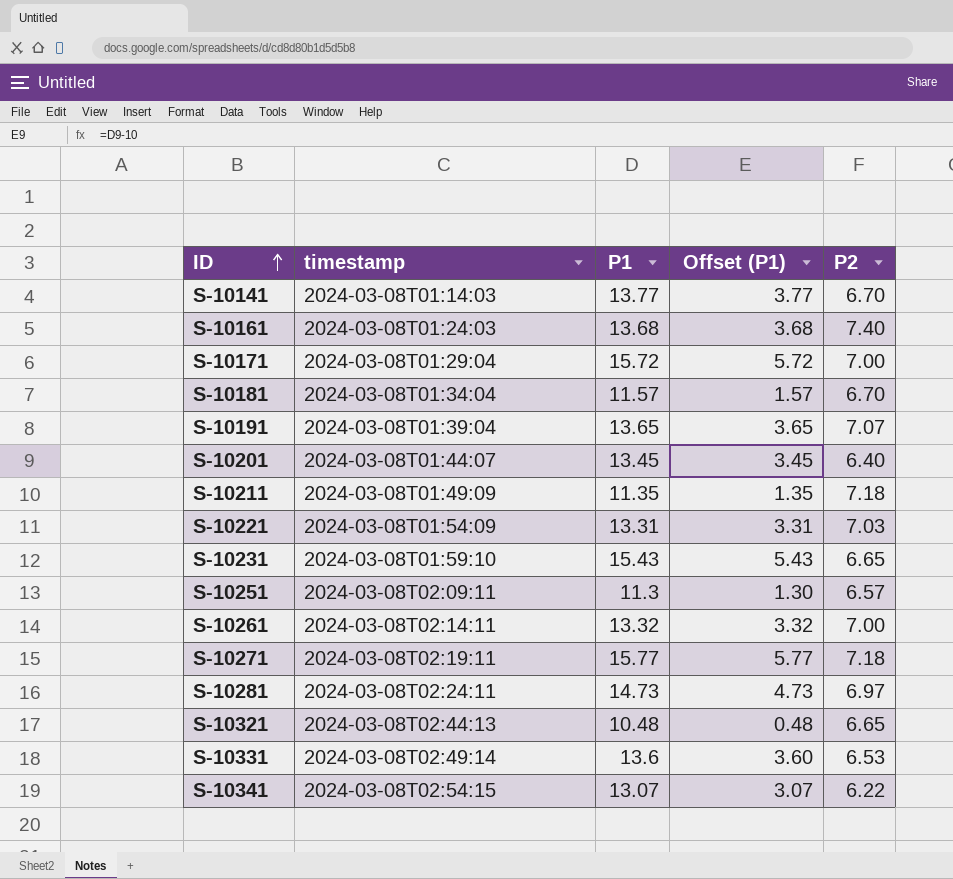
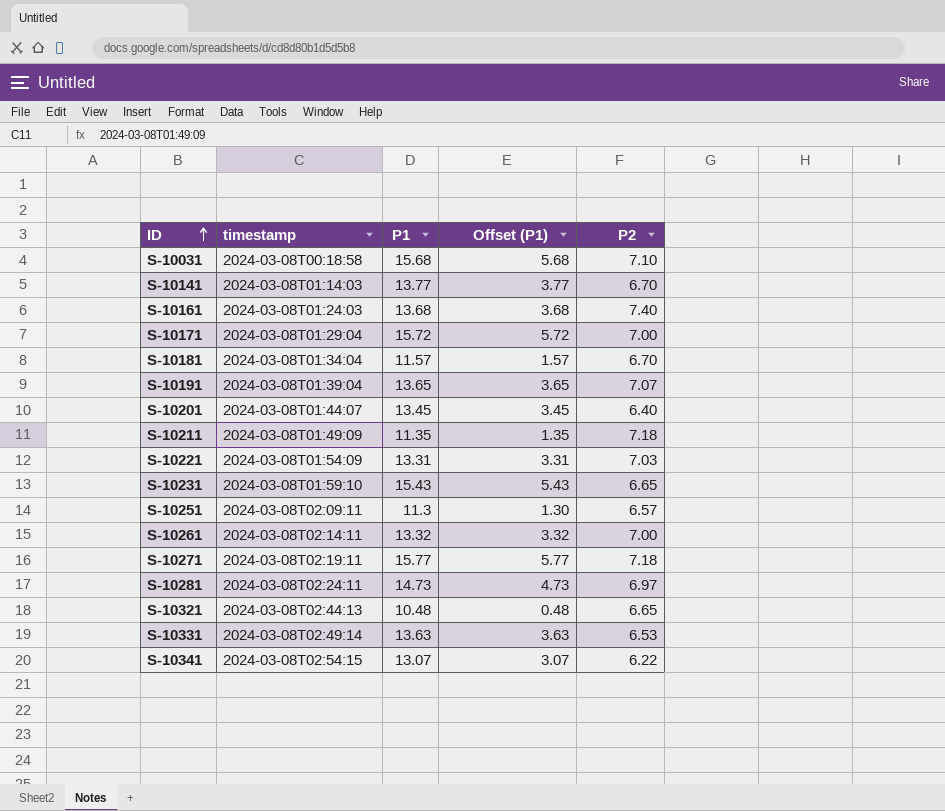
row S-10031: none -> 2024-03-08T00:18:58 | 15.68 | 5.68 | 7.10
S-10331 | P1: 13.6 -> 13.63
S-10331 | Offset (P1): 3.60 -> 3.63

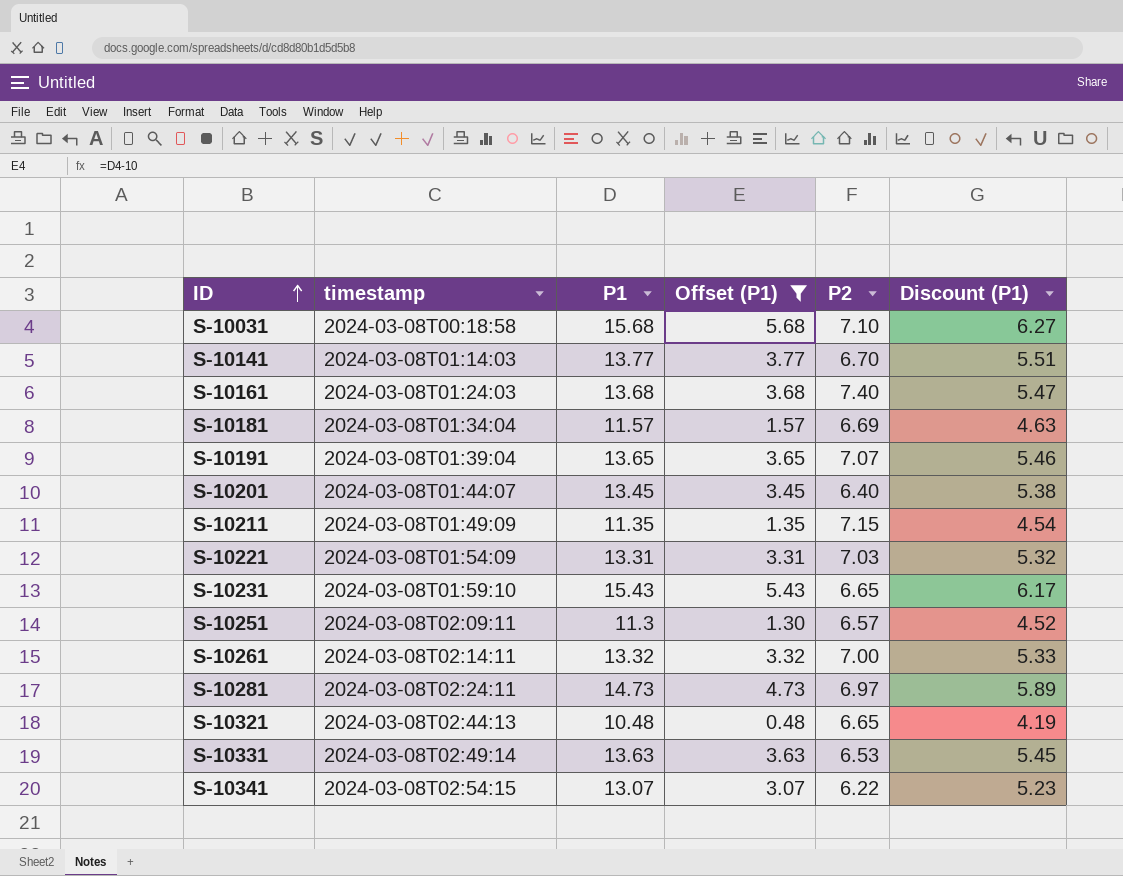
filter: none -> Offset (P1) <= 5.68
column Discount (P1) | formula: none -> [P1] * 0.4
S-10181 | P2: 6.70 -> 6.69
S-10211 | P2: 7.18 -> 7.15

